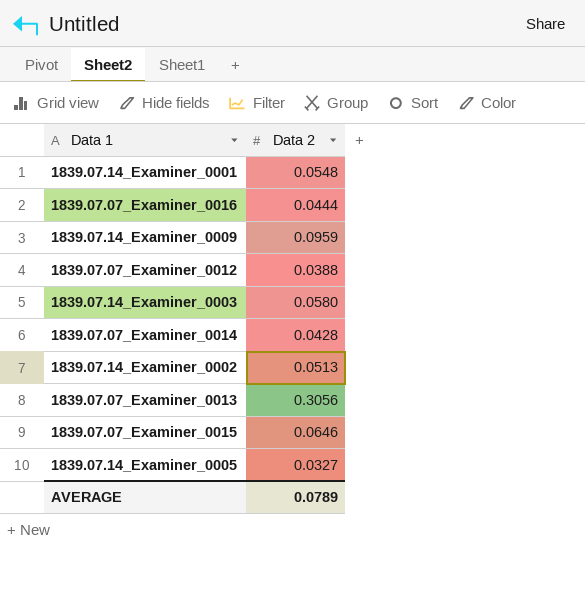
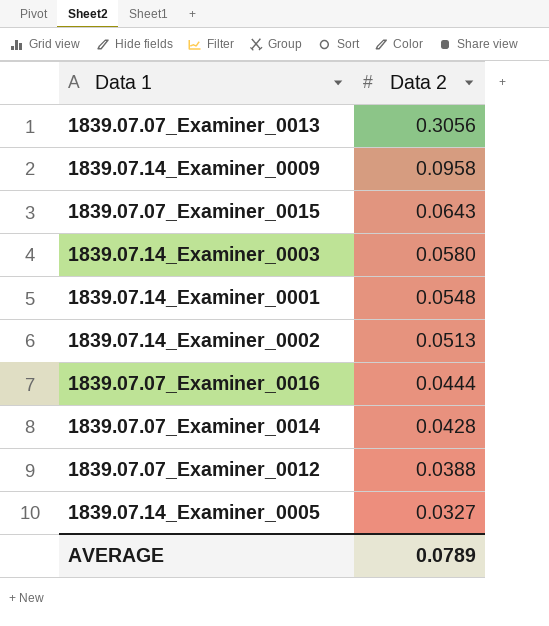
row order: none -> Data 2 descending
1839.07.14_Examiner_0009 | Data 2: 0.0959 -> 0.0958
1839.07.07_Examiner_0015 | Data 2: 0.0646 -> 0.0643

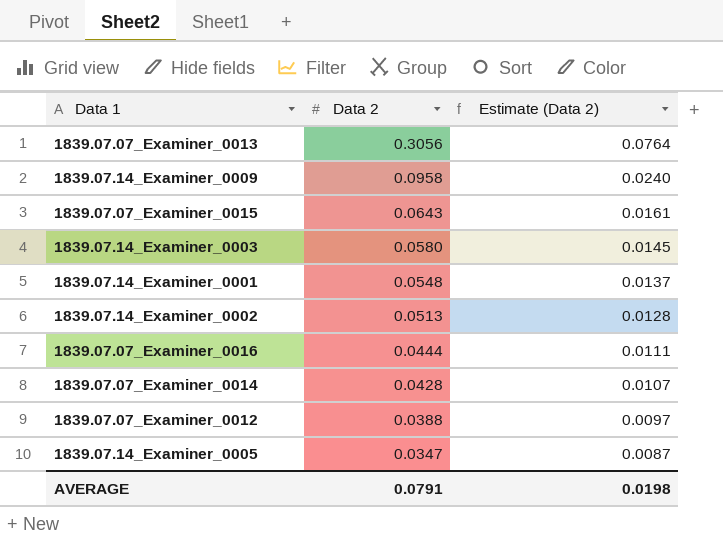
column Estimate (Data 2) | formula: none -> [Data 2] * 0.25
1839.07.14_Examiner_0005 | Data 2: 0.0327 -> 0.0347
AVERAGE | Data 2: 0.0789 -> 0.0791

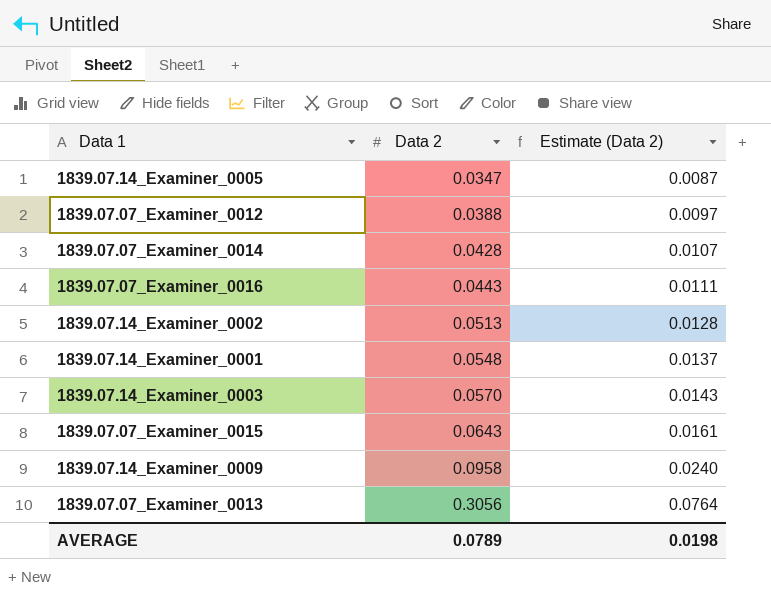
row order: Data 2 descending -> Data 2 ascending
1839.07.07_Examiner_0016 | Data 2: 0.0444 -> 0.0443
1839.07.14_Examiner_0003 | Data 2: 0.0580 -> 0.0570
1839.07.14_Examiner_0003 | Estimate (Data 2): 0.0145 -> 0.0143
AVERAGE | Data 2: 0.0791 -> 0.0789

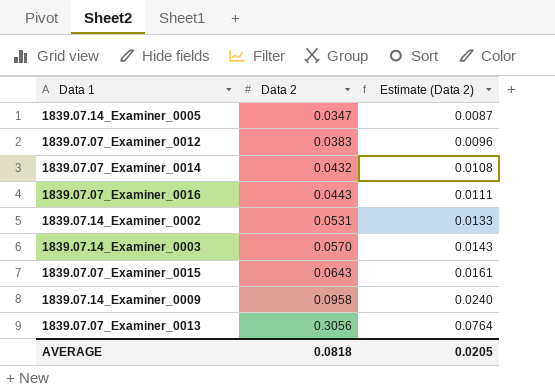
row 1839.07.14_Examiner_0001: 0.0548 | 0.0137 -> none
1839.07.07_Examiner_0012 | Data 2: 0.0388 -> 0.0383
1839.07.07_Examiner_0012 | Estimate (Data 2): 0.0097 -> 0.0096
1839.07.07_Examiner_0014 | Data 2: 0.0428 -> 0.0432
1839.07.07_Examiner_0014 | Estimate (Data 2): 0.0107 -> 0.0108
1839.07.14_Examiner_0002 | Data 2: 0.0513 -> 0.0531
1839.07.14_Examiner_0002 | Estimate (Data 2): 0.0128 -> 0.0133
AVERAGE | Data 2: 0.0789 -> 0.0818
AVERAGE | Estimate (Data 2): 0.0198 -> 0.0205

